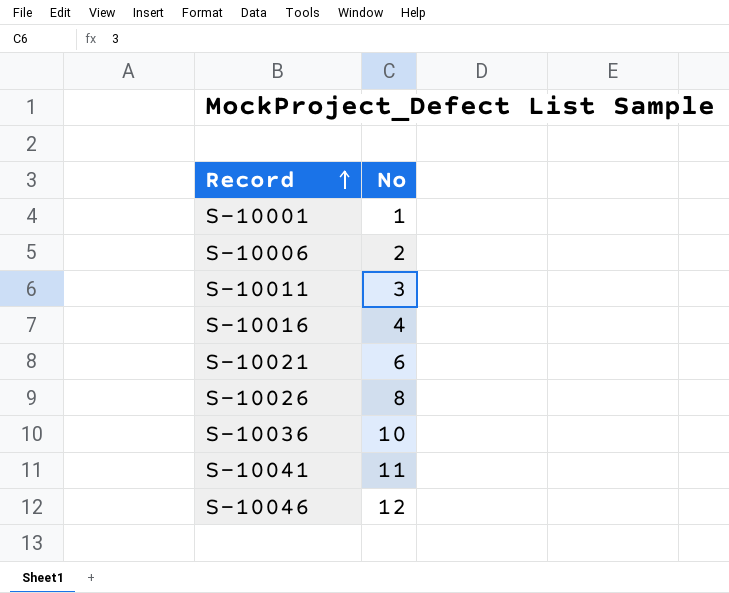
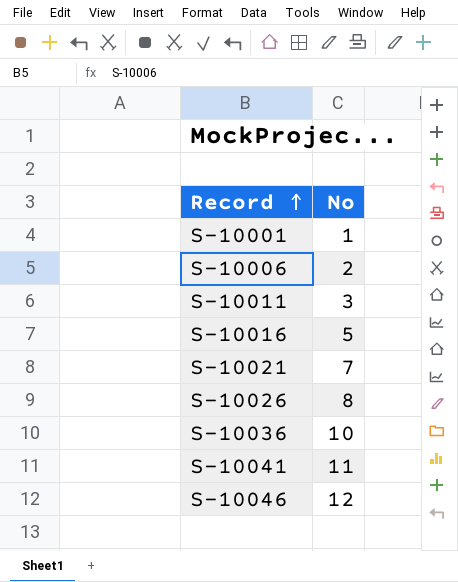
S-10016 | No: 4 -> 5
S-10021 | No: 6 -> 7

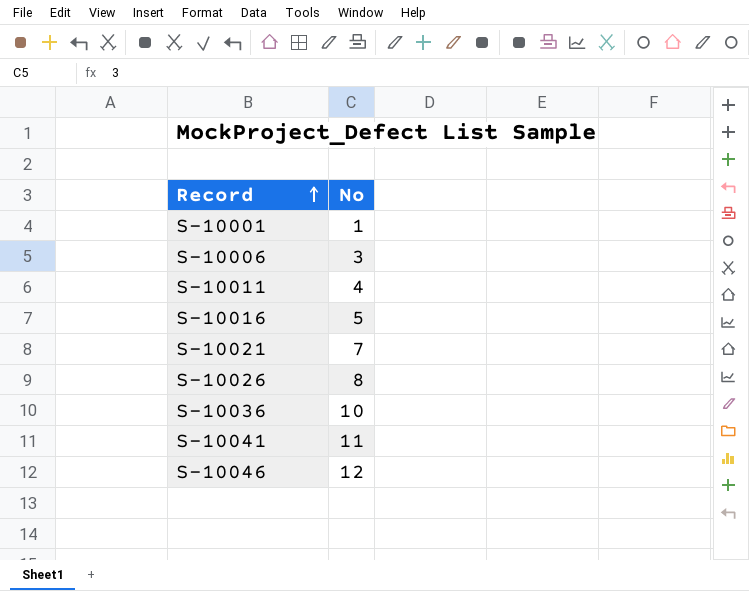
S-10006 | No: 2 -> 3
S-10011 | No: 3 -> 4

